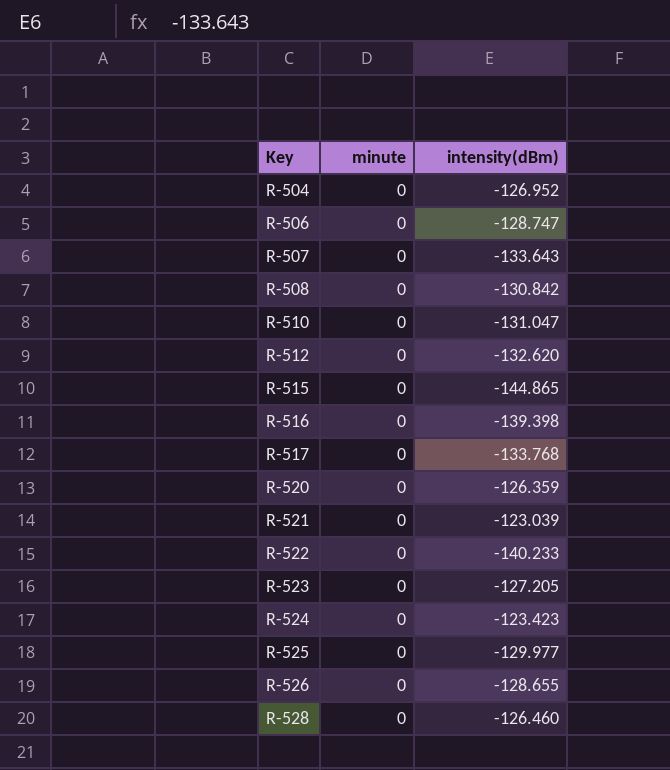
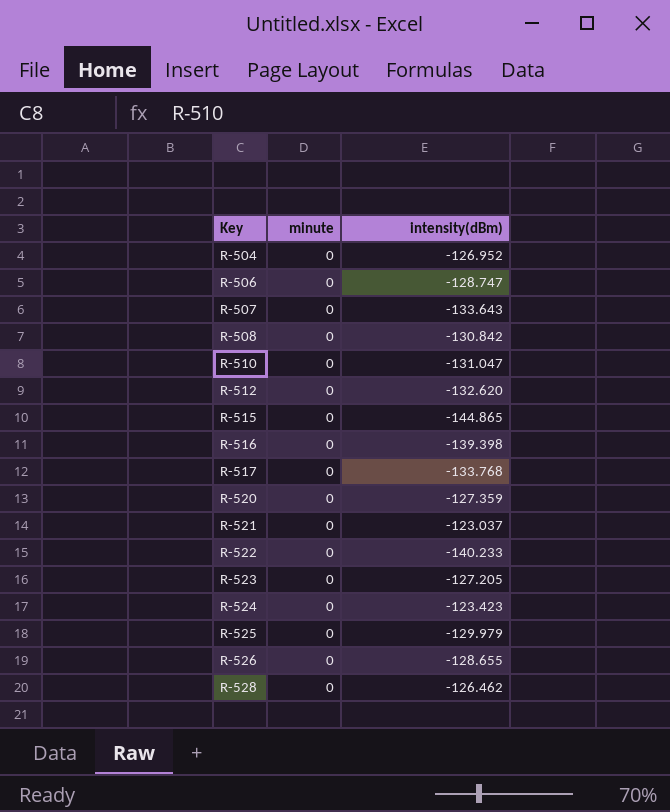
R-520 | intensity(dBm): -126.359 -> -127.359
R-521 | intensity(dBm): -123.039 -> -123.037
R-525 | intensity(dBm): -129.977 -> -129.979
R-528 | intensity(dBm): -126.460 -> -126.462

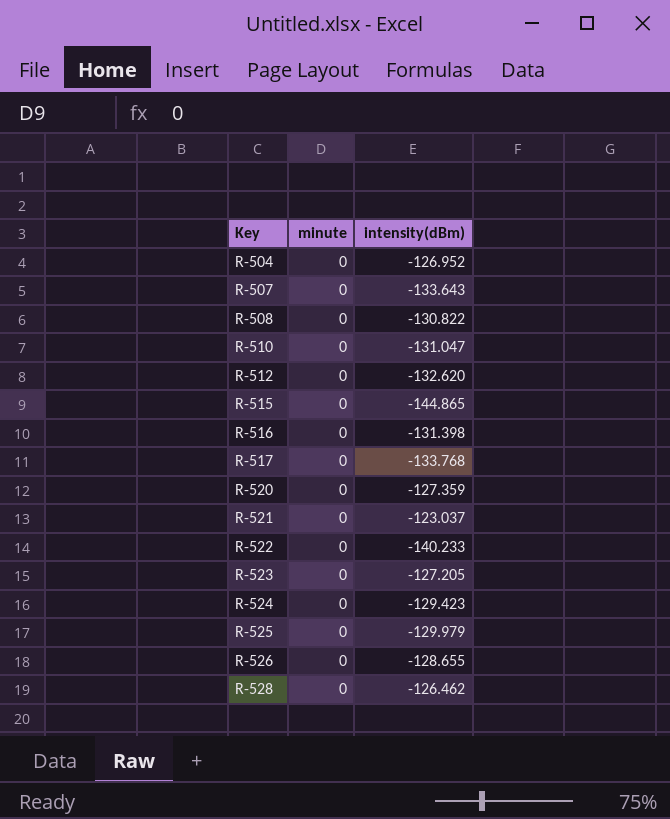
row R-506: 0 | -128.747 -> none
R-508 | intensity(dBm): -130.842 -> -130.822
R-516 | intensity(dBm): -139.398 -> -131.398
R-524 | intensity(dBm): -123.423 -> -129.423

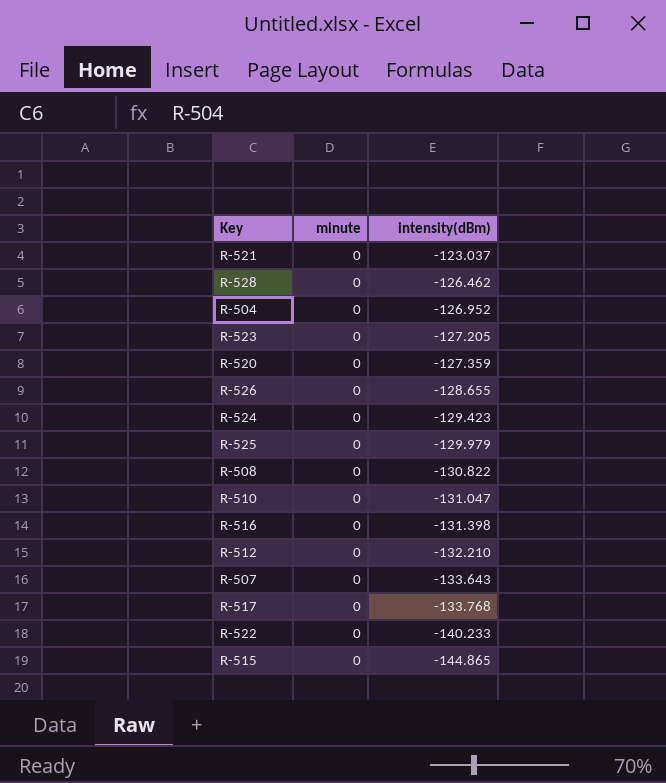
row order: Key ascending -> intensity(dBm) descending
R-512 | intensity(dBm): -132.620 -> -132.210

